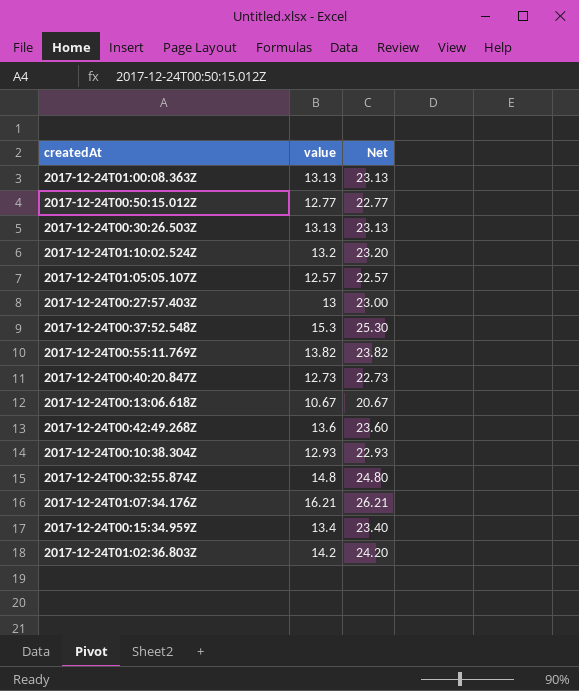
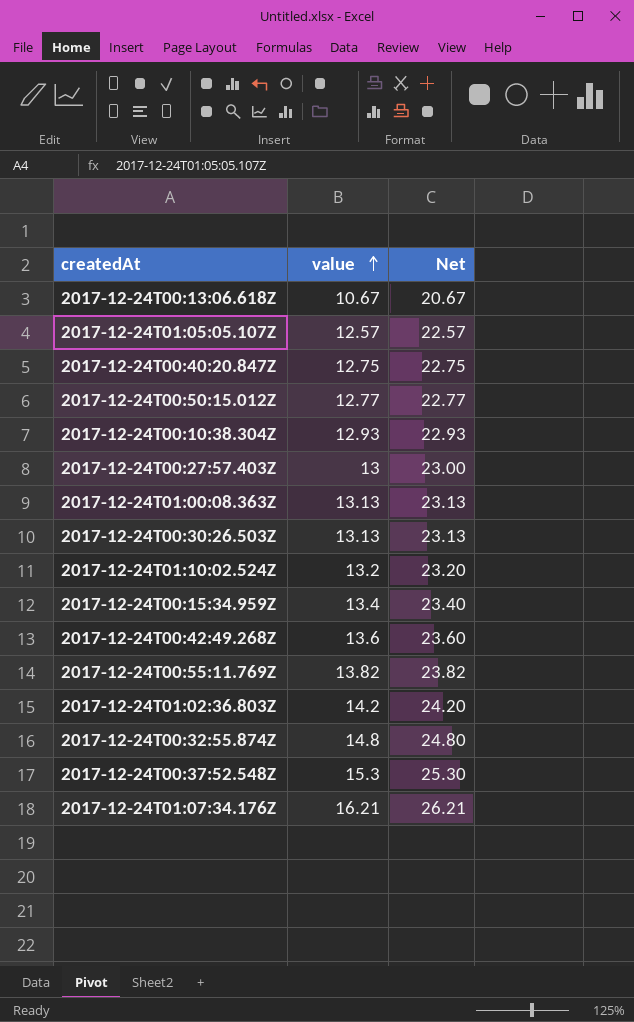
row order: none -> value ascending
2017-12-24T00:40:20.847Z | value: 12.73 -> 12.75
2017-12-24T00:40:20.847Z | Net: 22.73 -> 22.75

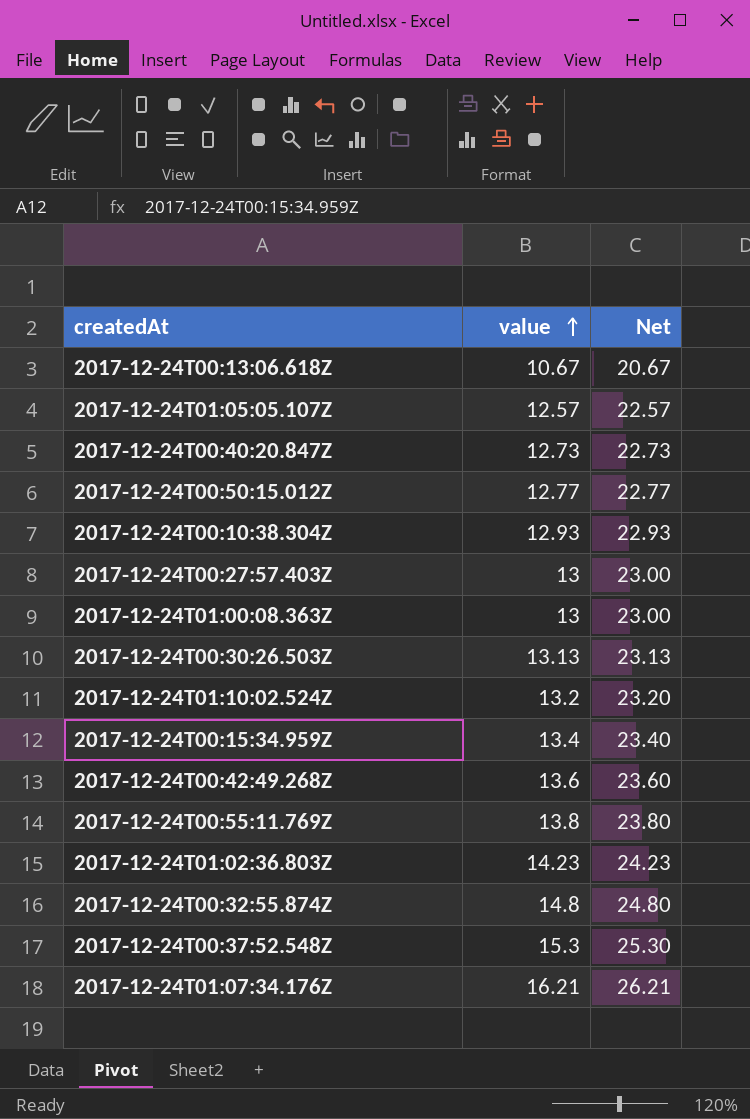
2017-12-24T00:40:20.847Z | value: 12.75 -> 12.73
2017-12-24T00:40:20.847Z | Net: 22.75 -> 22.73
2017-12-24T01:00:08.363Z | value: 13.13 -> 13
2017-12-24T01:00:08.363Z | Net: 23.13 -> 23.00
2017-12-24T00:55:11.769Z | value: 13.82 -> 13.8
2017-12-24T00:55:11.769Z | Net: 23.82 -> 23.80
2017-12-24T01:02:36.803Z | value: 14.2 -> 14.23
2017-12-24T01:02:36.803Z | Net: 24.20 -> 24.23

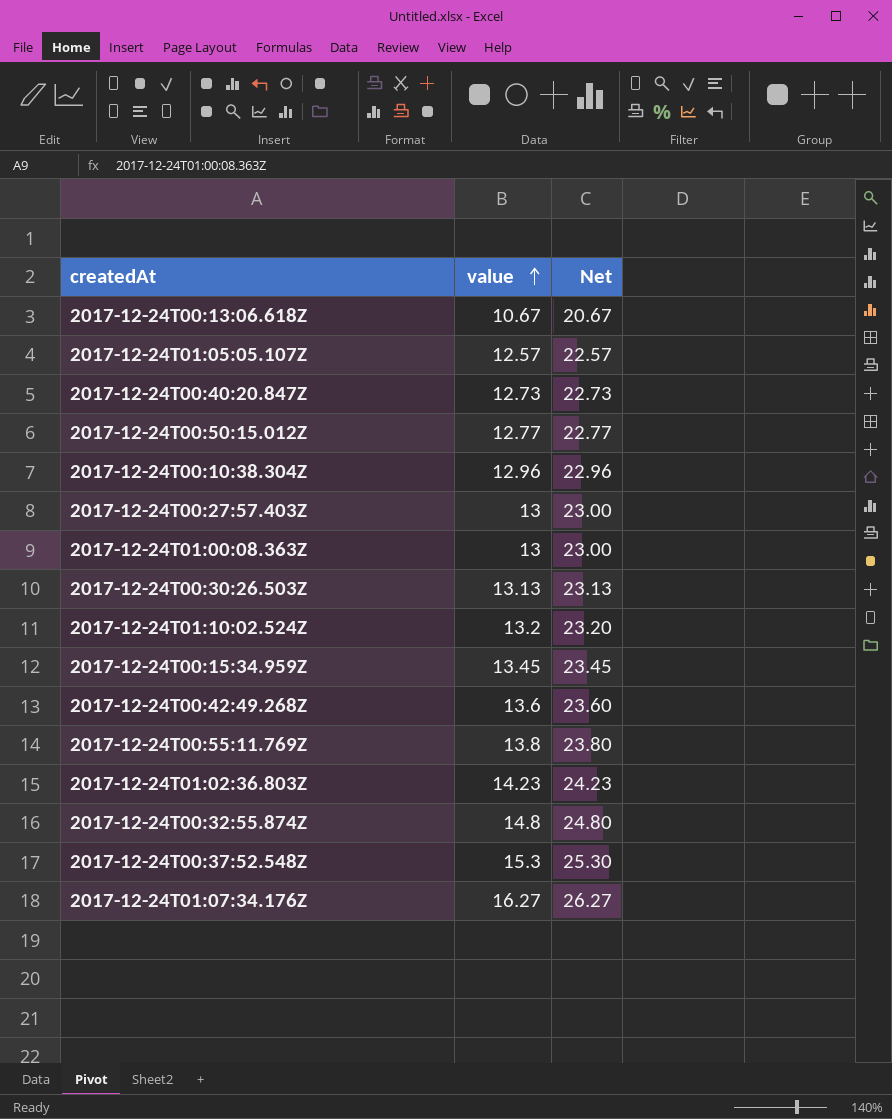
2017-12-24T00:10:38.304Z | value: 12.93 -> 12.96
2017-12-24T00:10:38.304Z | Net: 22.93 -> 22.96
2017-12-24T00:15:34.959Z | value: 13.4 -> 13.45
2017-12-24T00:15:34.959Z | Net: 23.40 -> 23.45
2017-12-24T01:07:34.176Z | value: 16.21 -> 16.27
2017-12-24T01:07:34.176Z | Net: 26.21 -> 26.27

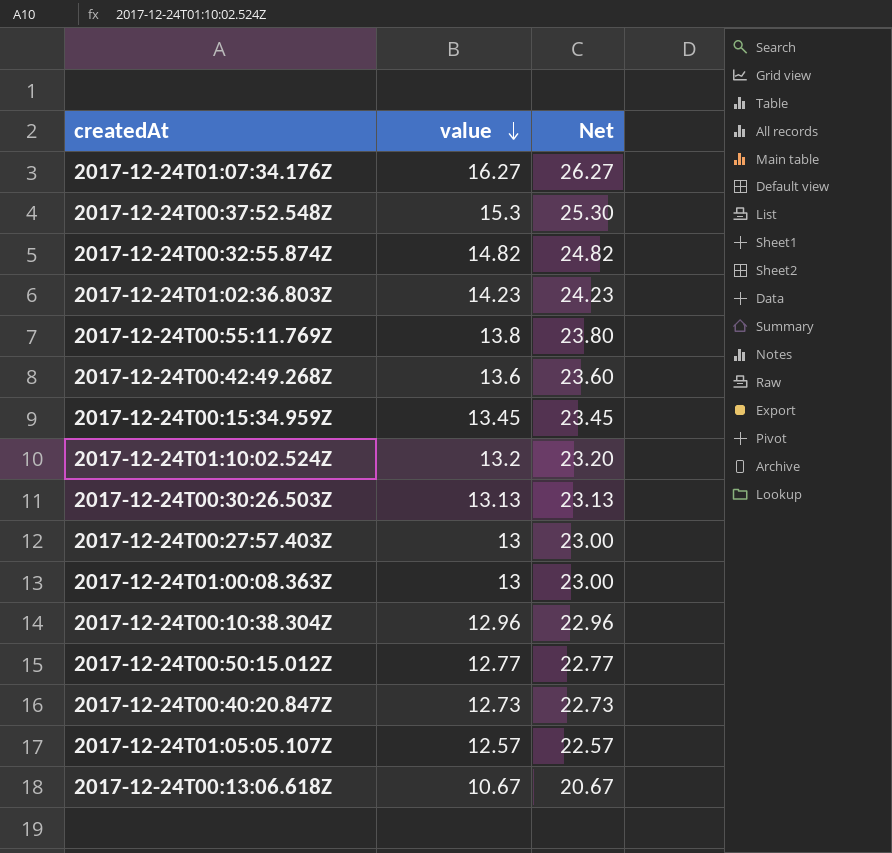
row order: value ascending -> value descending
2017-12-24T00:32:55.874Z | value: 14.8 -> 14.82
2017-12-24T00:32:55.874Z | Net: 24.80 -> 24.82

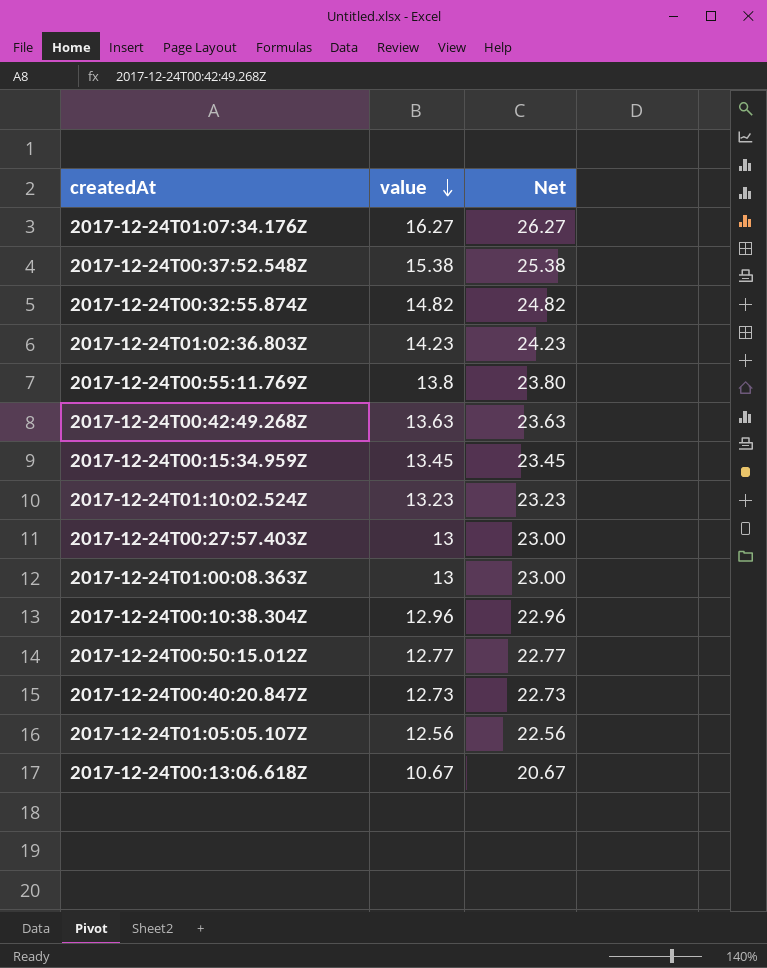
row 2017-12-24T00:30:26.503Z: 13.13 | 23.13 -> none
2017-12-24T00:37:52.548Z | value: 15.3 -> 15.38
2017-12-24T00:37:52.548Z | Net: 25.30 -> 25.38
2017-12-24T00:42:49.268Z | value: 13.6 -> 13.63
2017-12-24T00:42:49.268Z | Net: 23.60 -> 23.63
2017-12-24T01:10:02.524Z | value: 13.2 -> 13.23
2017-12-24T01:10:02.524Z | Net: 23.20 -> 23.23
2017-12-24T01:05:05.107Z | value: 12.57 -> 12.56
2017-12-24T01:05:05.107Z | Net: 22.57 -> 22.56

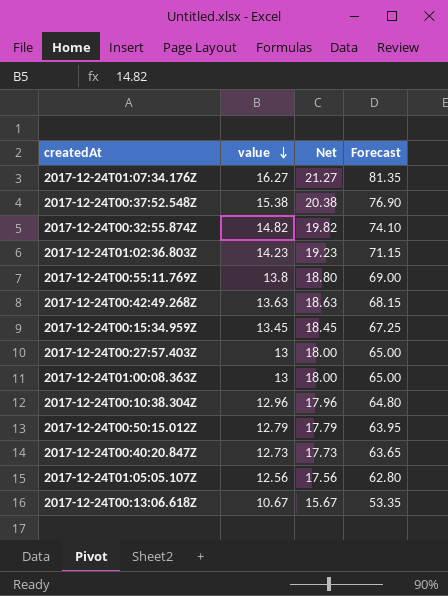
column Net | formula: [value] + 10 -> [value] + 5
column Forecast | formula: none -> [value] * 5
row 2017-12-24T01:10:02.524Z: 13.23 | 23.23 -> none
2017-12-24T00:50:15.012Z | value: 12.77 -> 12.79

